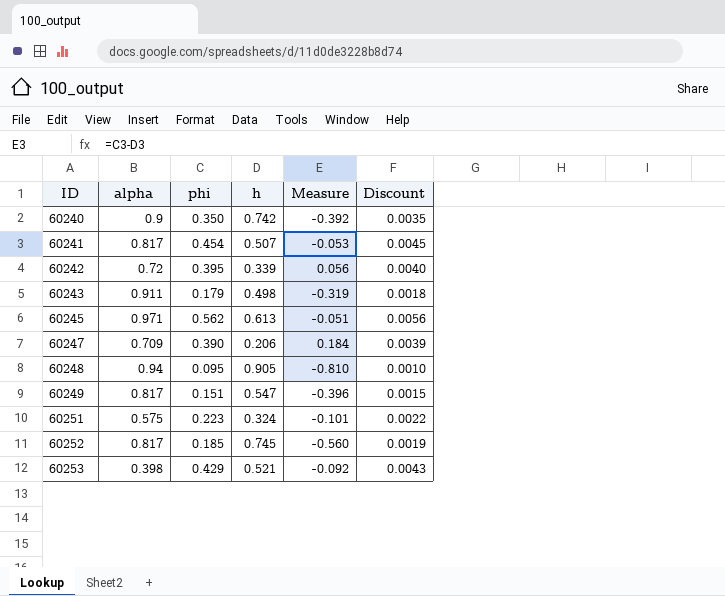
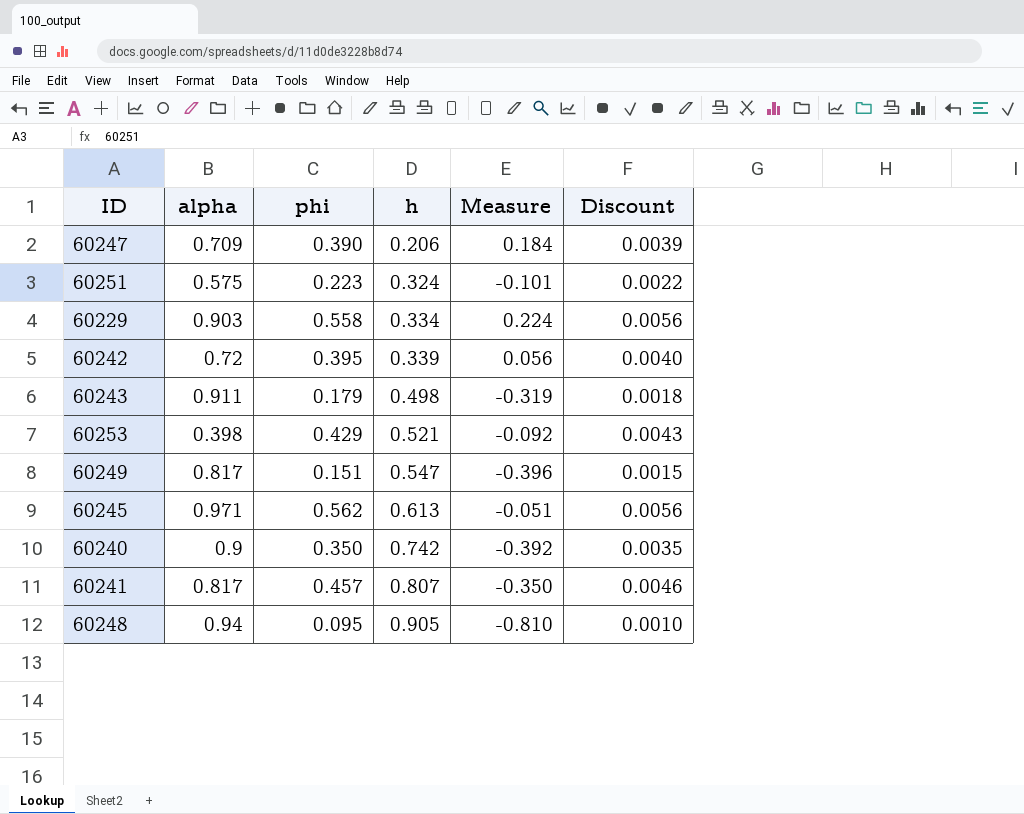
row order: ID ascending -> h ascending
row 60252: 0.817 | 0.185 | 0.745 | -0.560 | 0.0019 -> none
row 60229: none -> 0.903 | 0.558 | 0.334 | 0.224 | 0.0056
60241 | phi: 0.454 -> 0.457
60241 | h: 0.507 -> 0.807
60241 | Measure: -0.053 -> -0.350
60241 | Discount: 0.0045 -> 0.0046

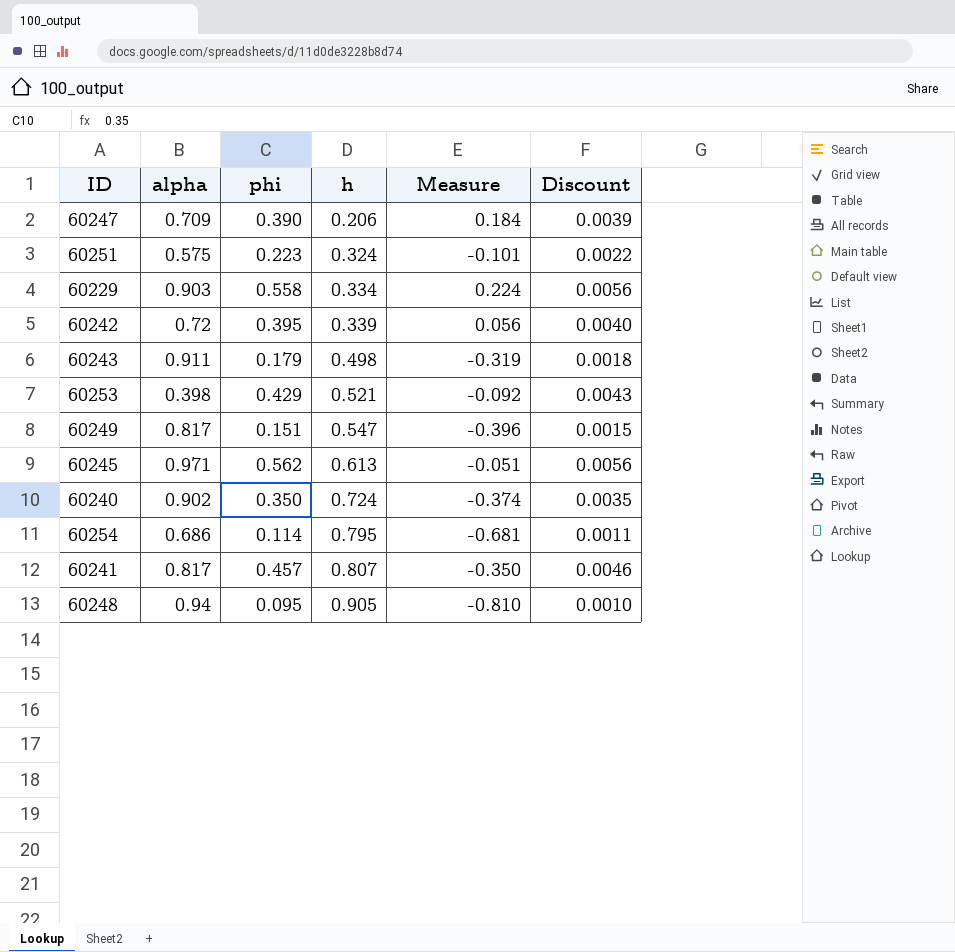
60240 | alpha: 0.9 -> 0.902
60240 | h: 0.742 -> 0.724
60240 | Measure: -0.392 -> -0.374
row 60254: none -> 0.686 | 0.114 | 0.795 | -0.681 | 0.0011

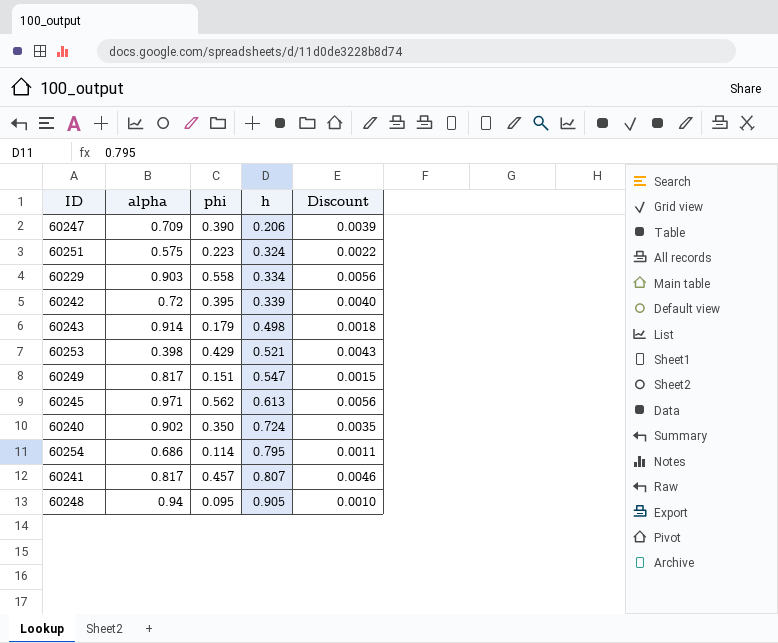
column Measure | formula: [phi] - [h] -> none
60243 | alpha: 0.911 -> 0.914

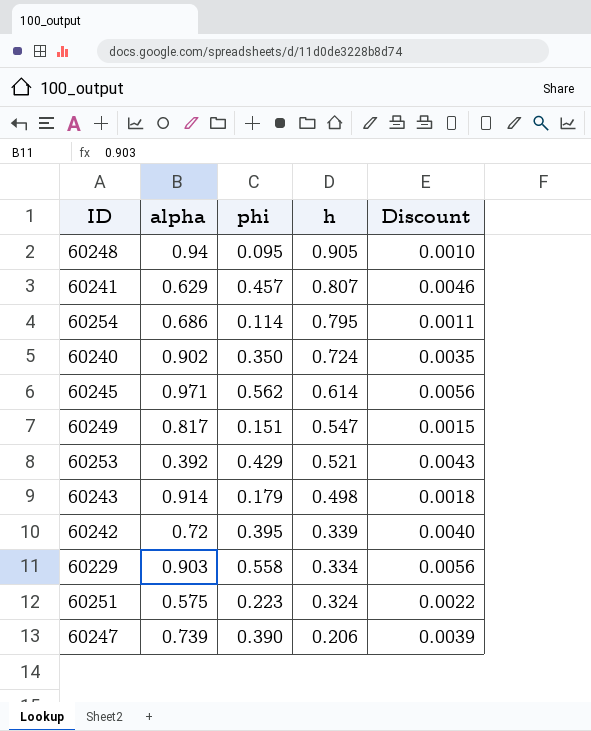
row order: h ascending -> h descending
60241 | alpha: 0.817 -> 0.629
60245 | h: 0.613 -> 0.614
60253 | alpha: 0.398 -> 0.392
60247 | alpha: 0.709 -> 0.739

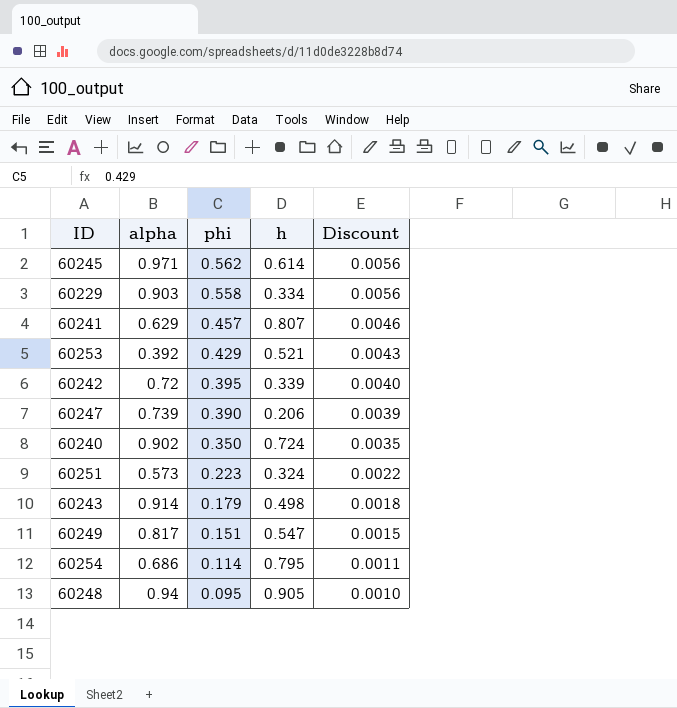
row order: h descending -> phi descending
60251 | alpha: 0.575 -> 0.573

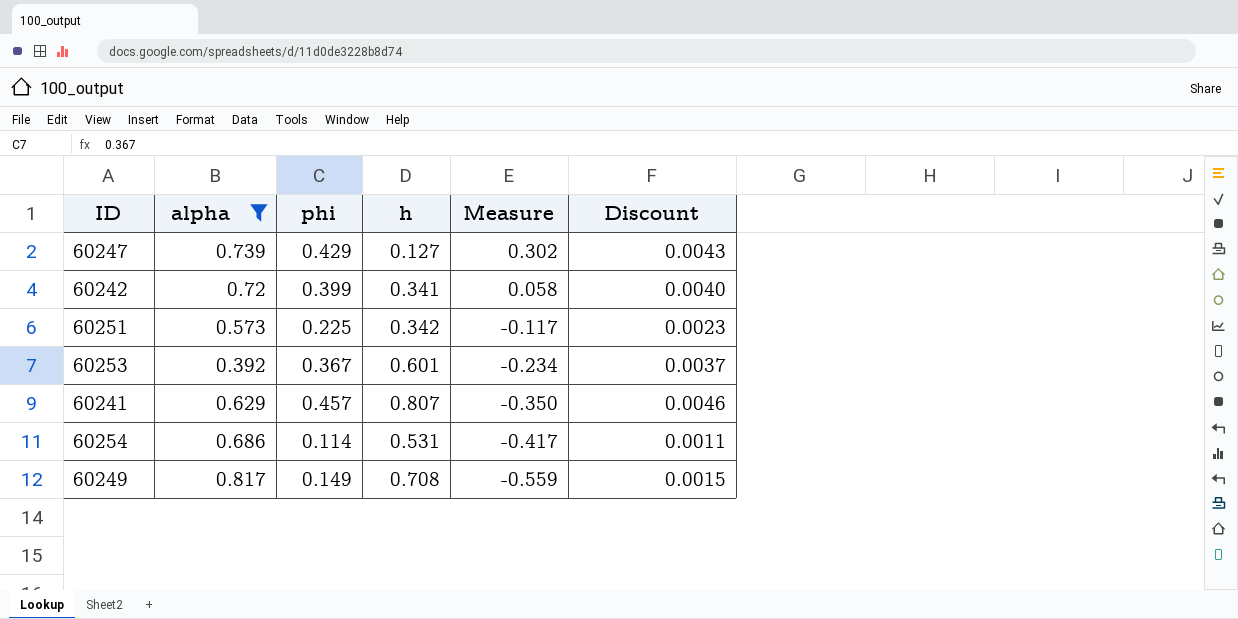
filter: none -> alpha <= 0.817
row order: phi descending -> Measure descending
column Measure | formula: none -> [phi] - [h]
60247 | phi: 0.390 -> 0.429
60247 | h: 0.206 -> 0.127
60247 | Discount: 0.0039 -> 0.0043
60242 | phi: 0.395 -> 0.399
60242 | h: 0.339 -> 0.341
60251 | phi: 0.223 -> 0.225
60251 | h: 0.324 -> 0.342
60251 | Discount: 0.0022 -> 0.0023
60253 | phi: 0.429 -> 0.367
60253 | h: 0.521 -> 0.601
60253 | Discount: 0.0043 -> 0.0037
60254 | h: 0.795 -> 0.531
60249 | phi: 0.151 -> 0.149
60249 | h: 0.547 -> 0.708

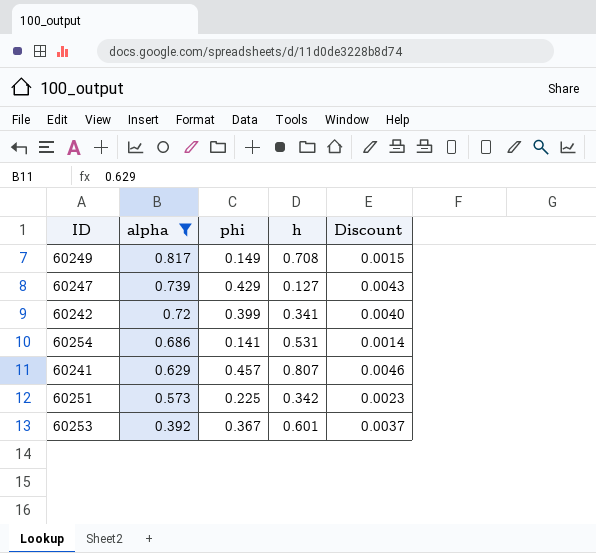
row order: Measure descending -> alpha descending
column Measure | formula: [phi] - [h] -> none
60254 | phi: 0.114 -> 0.141
60254 | Discount: 0.0011 -> 0.0014

